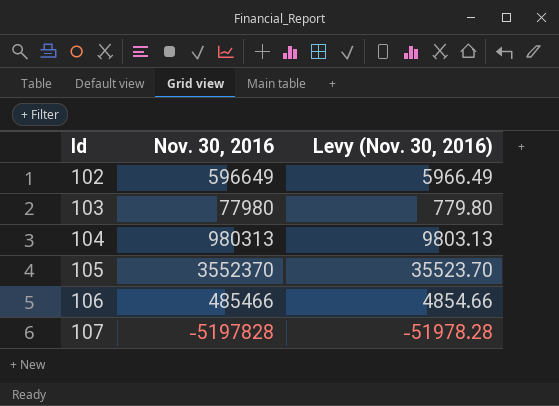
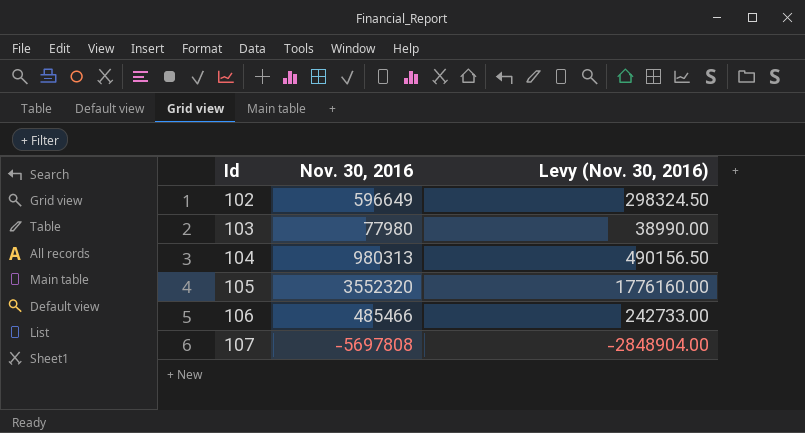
column Levy (Nov. 30, 2016) | formula: [Nov. 30, 2016] * 0.01 -> [Nov. 30, 2016] * 0.5
105 | Nov. 30, 2016: 3552370 -> 3552320
107 | Nov. 30, 2016: -5197828 -> -5697808

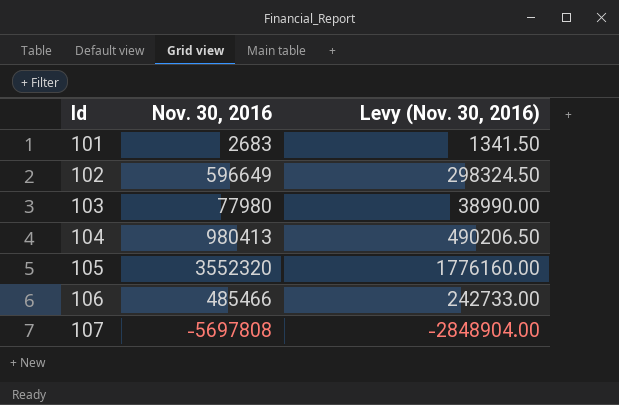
row 101: none -> 2683 | 1341.50
104 | Nov. 30, 2016: 980313 -> 980413
104 | Levy (Nov. 30, 2016): 490156.50 -> 490206.50

